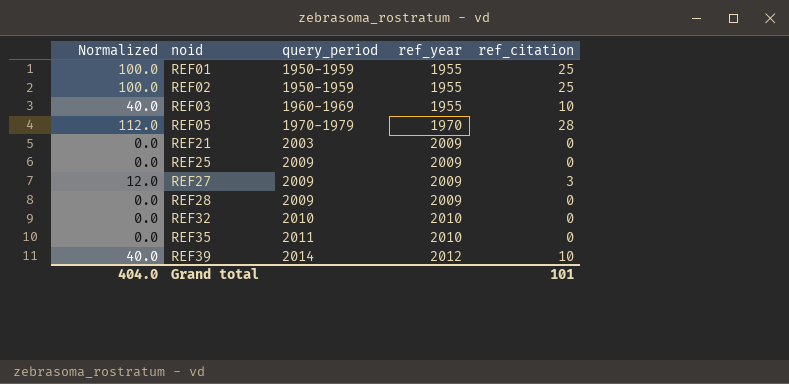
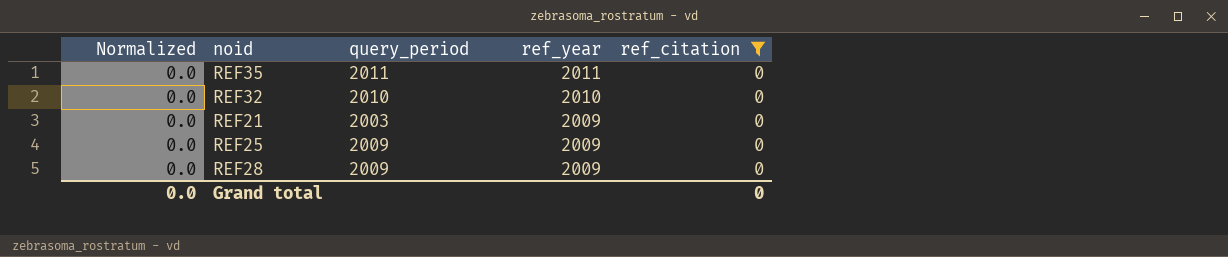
filter: none -> ref_citation = 0
row order: noid ascending -> ref_year descending
REF35 | ref_year: 2010 -> 2011
Grand total | Normalized: 404.0 -> 0.0
Grand total | ref_citation: 101 -> 0

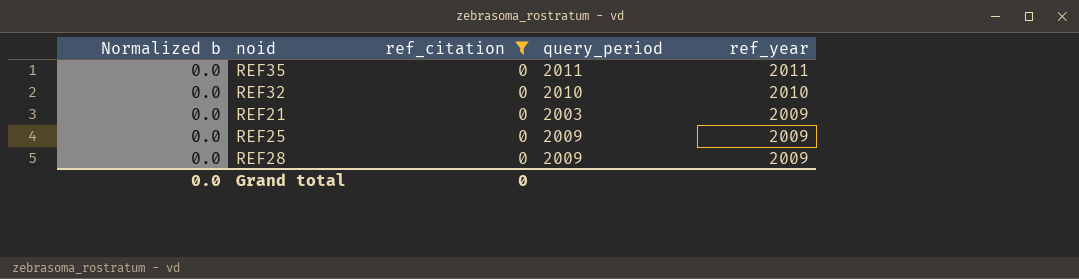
column name: Normalized -> Normalized b
column ref_citation | position: 5 -> 3

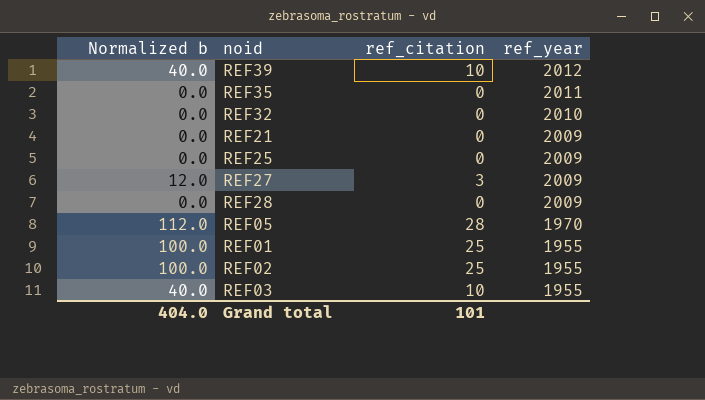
filter: ref_citation = 0 -> none
column query_period | position: 4 -> none
Grand total | Normalized b: 0.0 -> 404.0
Grand total | ref_citation: 0 -> 101

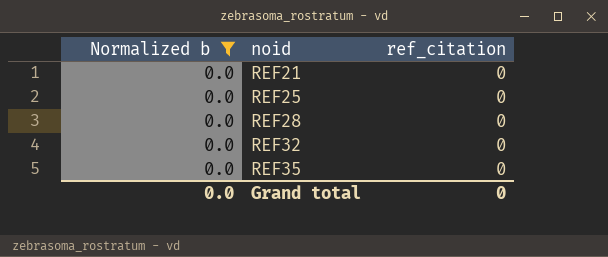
filter: none -> Normalized b = 0.0
row order: ref_year descending -> noid ascending
column ref_year | position: 4 -> none
Grand total | Normalized b: 404.0 -> 0.0
Grand total | ref_citation: 101 -> 0

